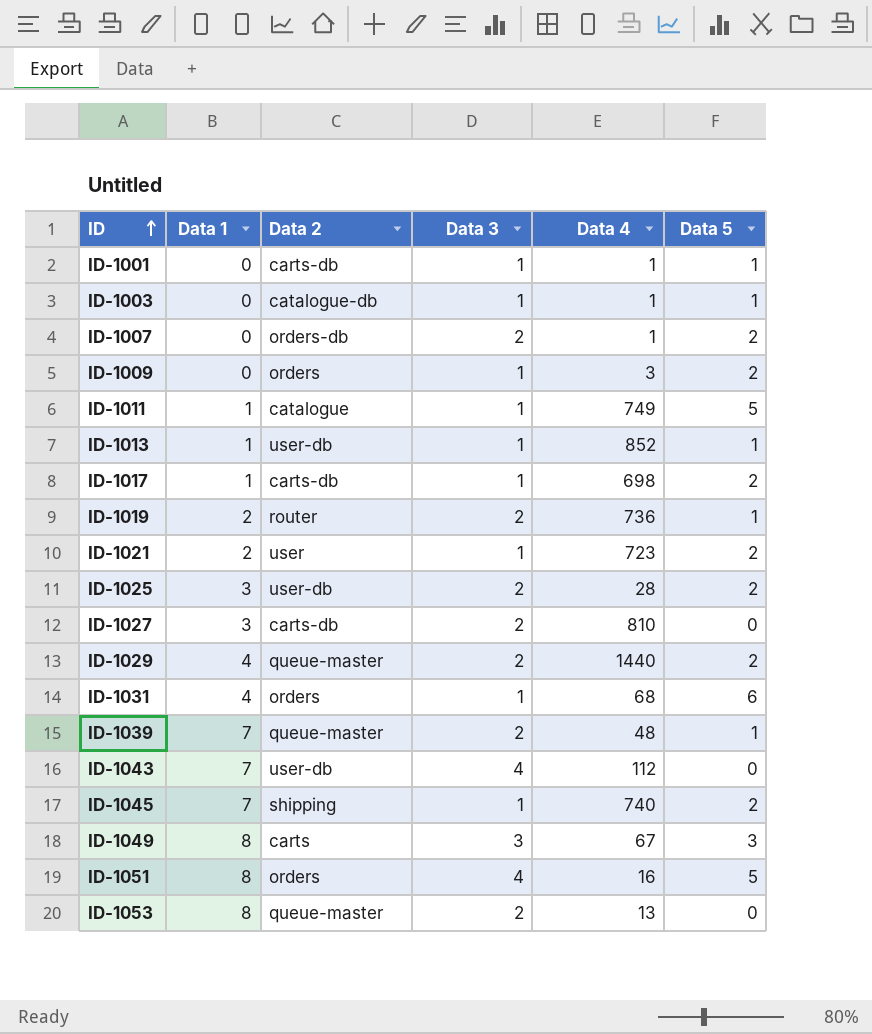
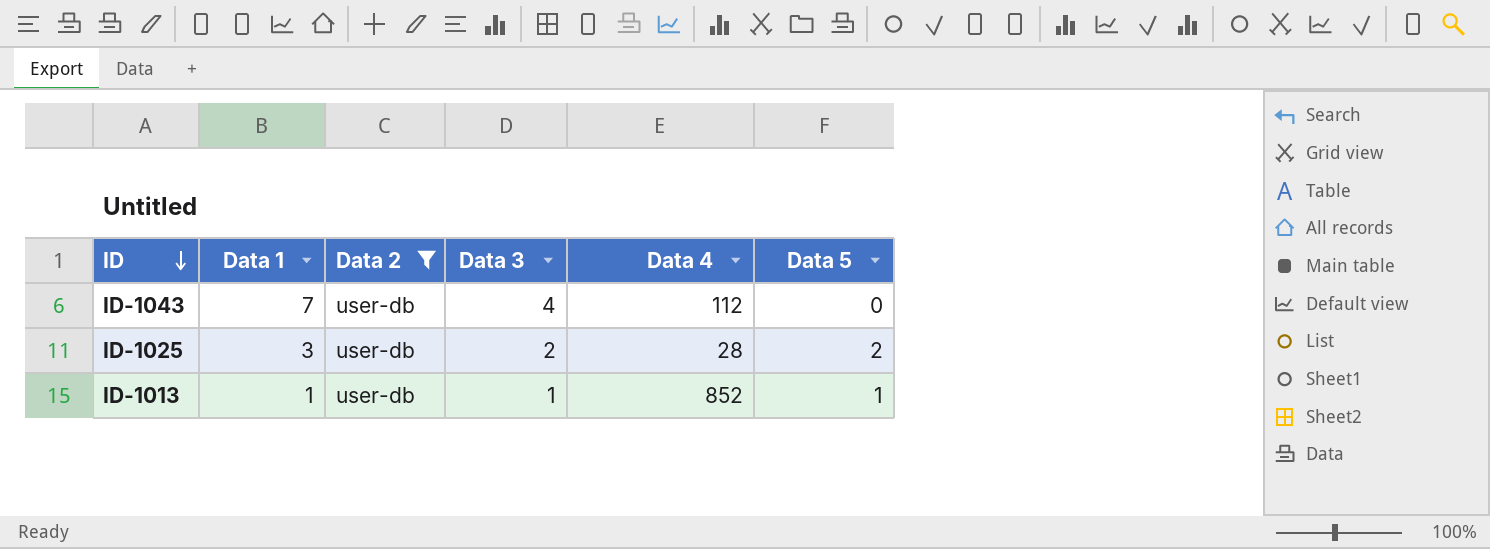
filter: none -> Data 2 = user-db
row order: ID ascending -> ID descending

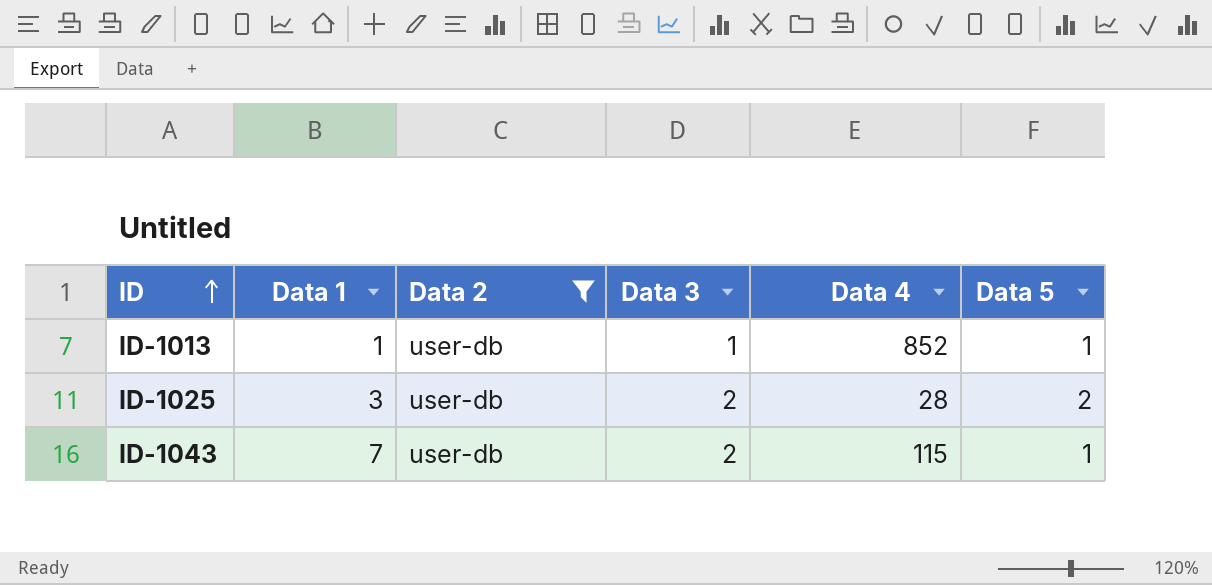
row order: ID descending -> ID ascending
ID-1043 | Data 3: 4 -> 2
ID-1043 | Data 4: 112 -> 115
ID-1043 | Data 5: 0 -> 1

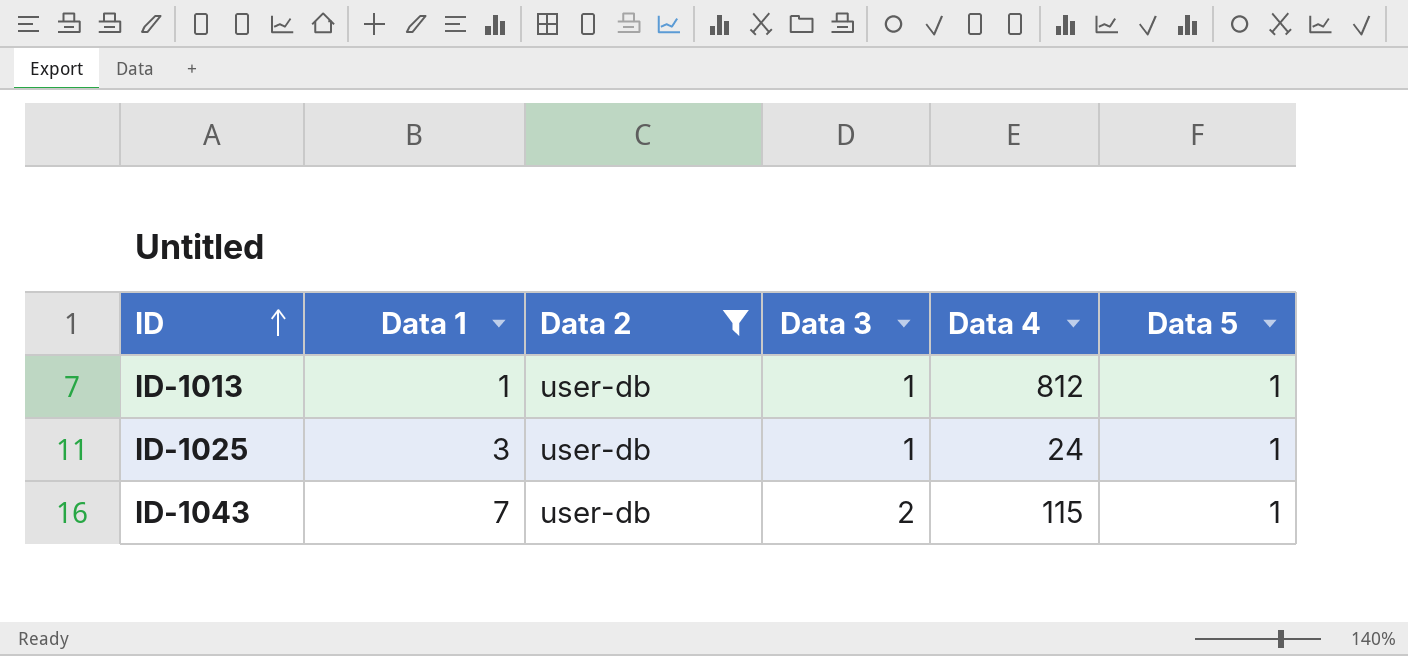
ID-1013 | Data 4: 852 -> 812
ID-1025 | Data 3: 2 -> 1
ID-1025 | Data 4: 28 -> 24
ID-1025 | Data 5: 2 -> 1

